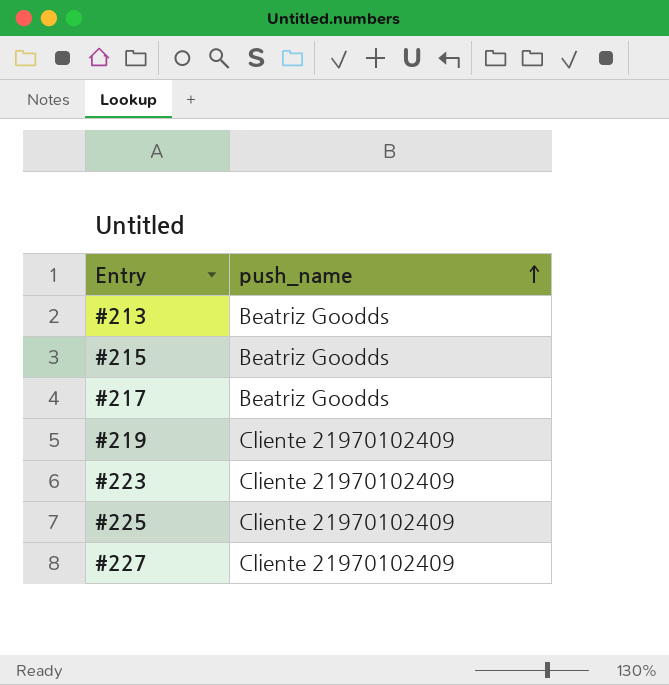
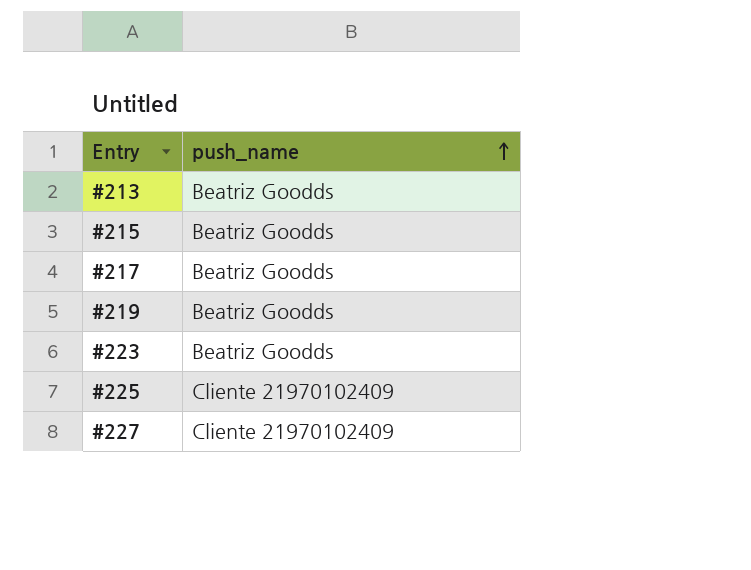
#219 | push_name: Cliente 21970102409 -> Beatriz Goodds
#223 | push_name: Cliente 21970102409 -> Beatriz Goodds

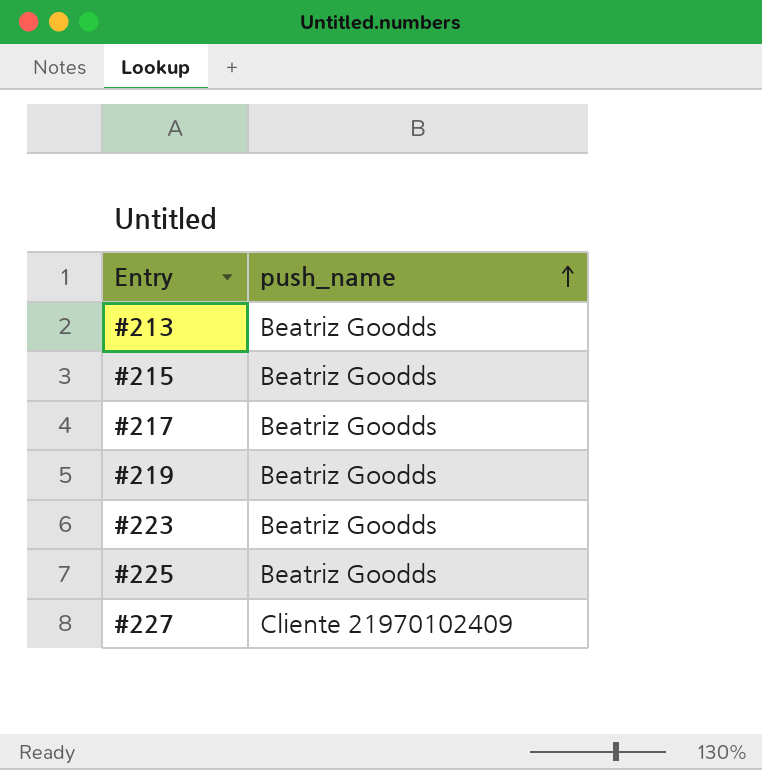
#225 | push_name: Cliente 21970102409 -> Beatriz Goodds

